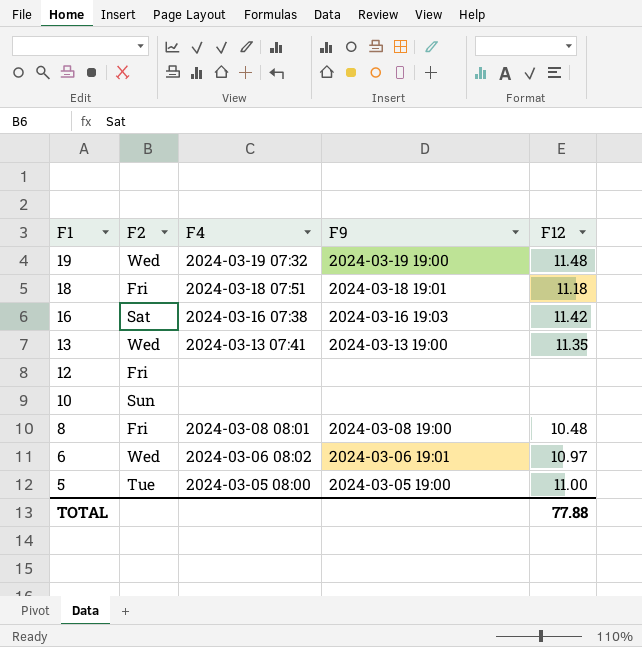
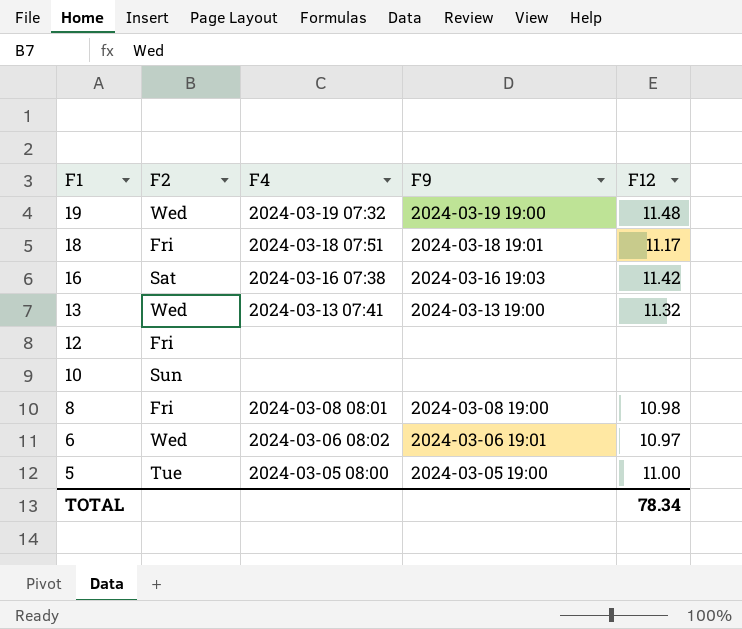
18 | F12: 11.18 -> 11.17
13 | F12: 11.35 -> 11.32
8 | F12: 10.48 -> 10.98
TOTAL | F12: 77.88 -> 78.34

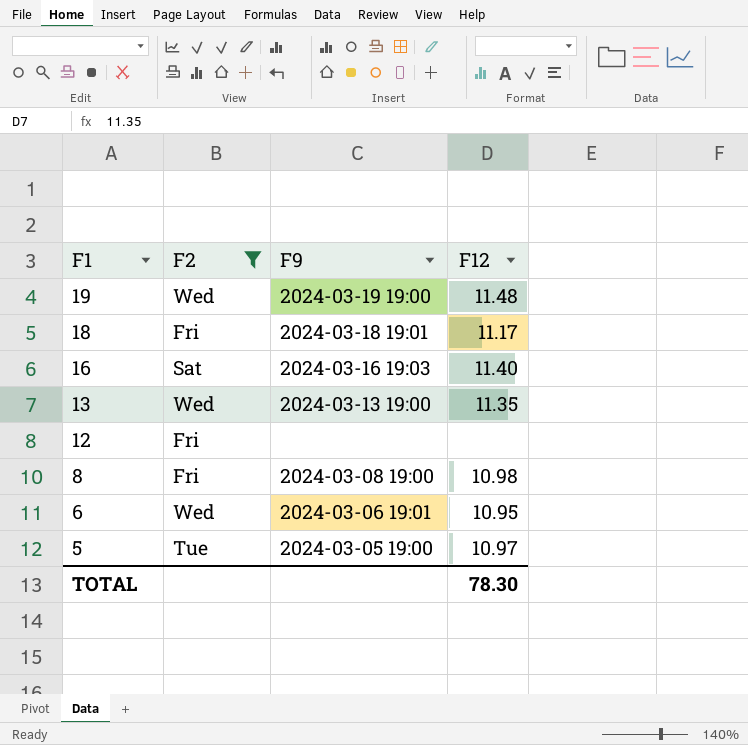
filter: none -> F2 != Sun
column F4 | position: 3 -> none
16 | F12: 11.42 -> 11.40
13 | F12: 11.32 -> 11.35
6 | F12: 10.97 -> 10.95
5 | F12: 11.00 -> 10.97
TOTAL | F12: 78.34 -> 78.30

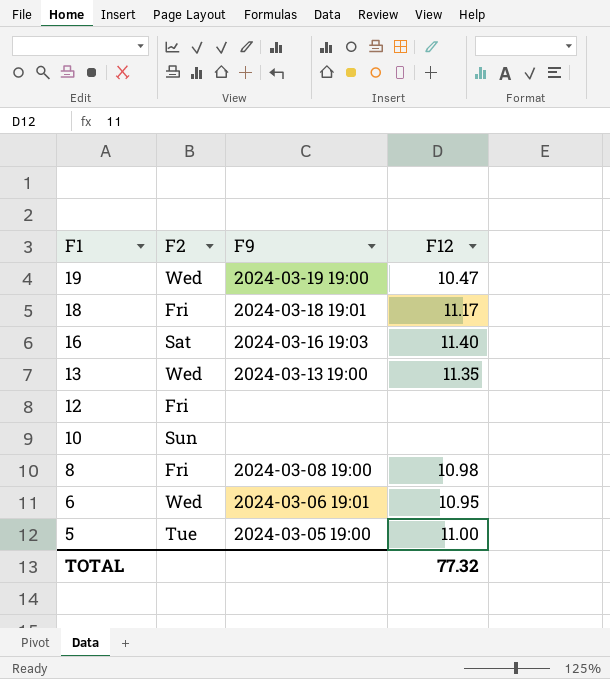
filter: F2 != Sun -> none
19 | F12: 11.48 -> 10.47
5 | F12: 10.97 -> 11.00
TOTAL | F12: 78.30 -> 77.32

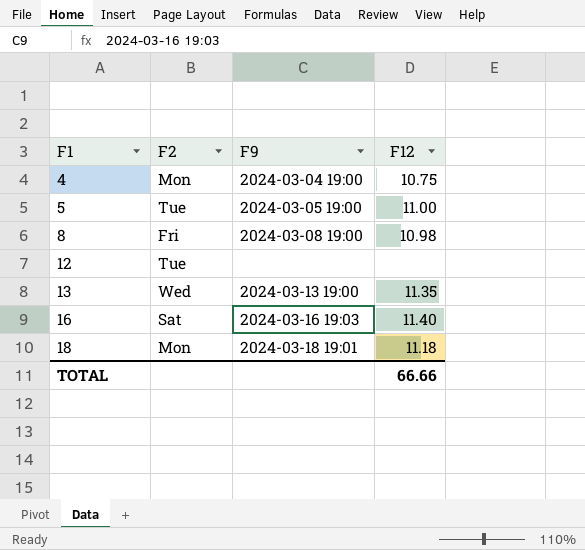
row order: F1 descending -> F1 ascending
row 19: Wed | 2024-03-19 19:00 | 10.47 -> none
row 10: Sun | none | none -> none
row 6: Wed | 2024-03-06 19:01 | 10.95 -> none
row 4: none -> Mon | 2024-03-04 19:00 | 10.75
12 | F2: Fri -> Tue
18 | F2: Fri -> Mon
18 | F12: 11.17 -> 11.18
TOTAL | F12: 77.32 -> 66.66

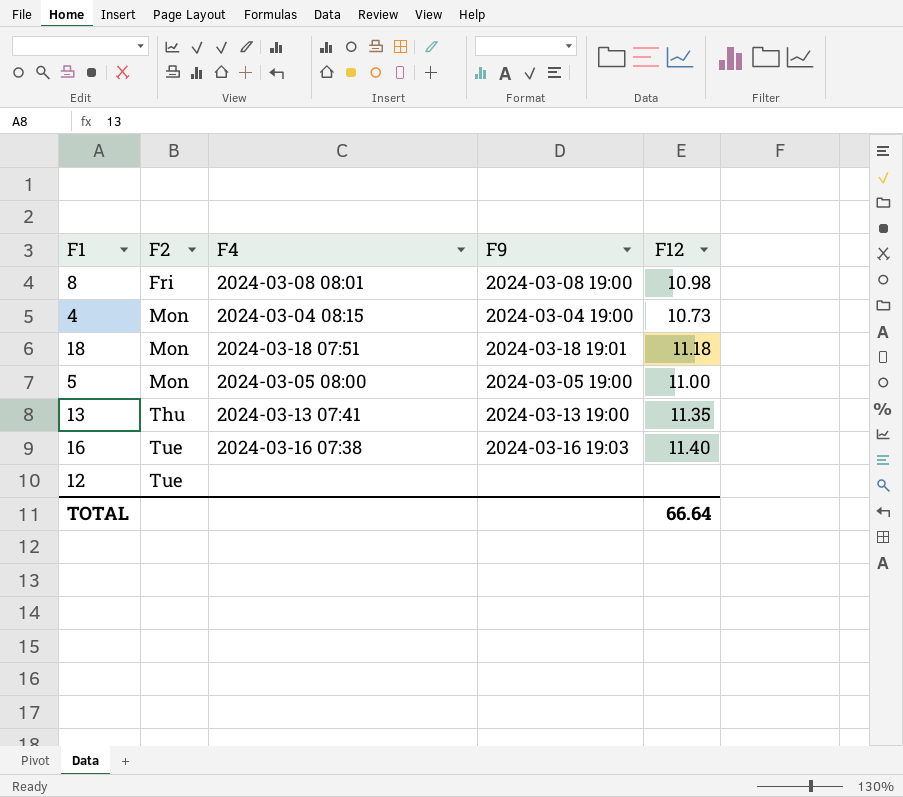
row order: F1 ascending -> F2 ascending
column F4 | position: none -> 3
4 | F12: 10.75 -> 10.73
5 | F2: Tue -> Mon
13 | F2: Wed -> Thu
16 | F2: Sat -> Tue
TOTAL | F12: 66.66 -> 66.64

